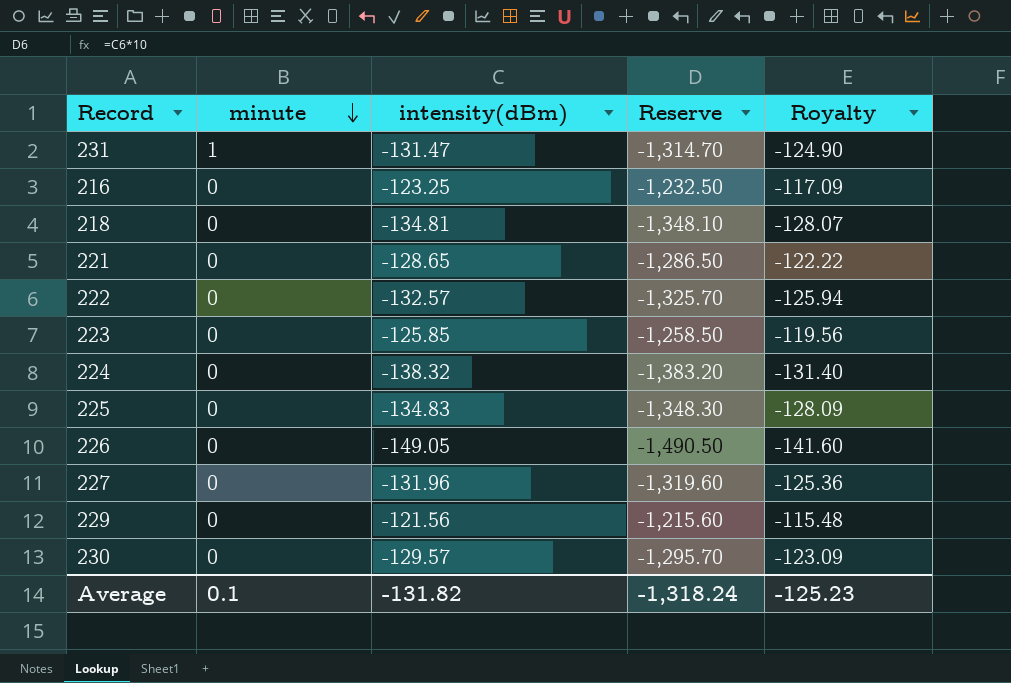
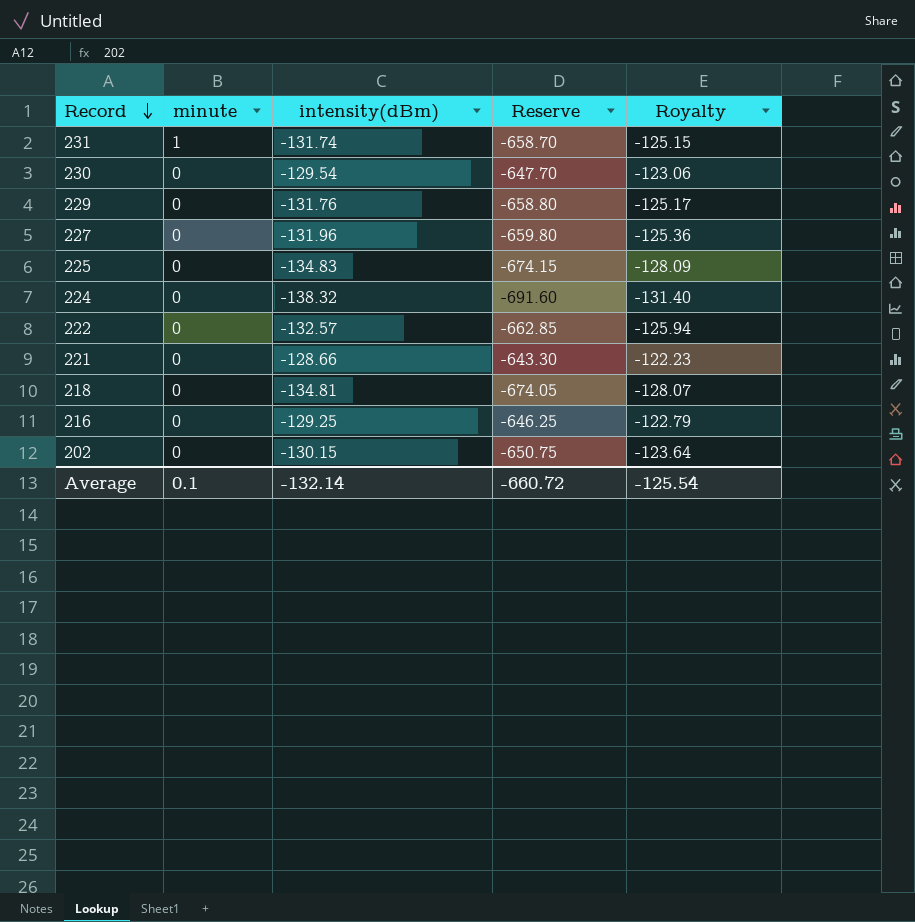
row order: minute descending -> Record descending
column Reserve | formula: [intensity(dBm)] * 10 -> [intensity(dBm)] * 5
row 223: 0 | -125.85 | -1,258.50 | -119.56 -> none
row 226: 0 | -149.05 | -1,490.50 | -141.60 -> none
231 | intensity(dBm): -131.47 -> -131.74
231 | Royalty: -124.90 -> -125.15
230 | intensity(dBm): -129.57 -> -129.54
230 | Royalty: -123.09 -> -123.06
229 | intensity(dBm): -121.56 -> -131.76
229 | Royalty: -115.48 -> -125.17
221 | intensity(dBm): -128.65 -> -128.66
221 | Royalty: -122.22 -> -122.23
216 | intensity(dBm): -123.25 -> -129.25
216 | Royalty: -117.09 -> -122.79
row 202: none -> 0 | -130.15 | -650.75 | -123.64
Average | intensity(dBm): -131.82 -> -132.14
Average | Reserve: -1,318.24 -> -660.72
Average | Royalty: -125.23 -> -125.54

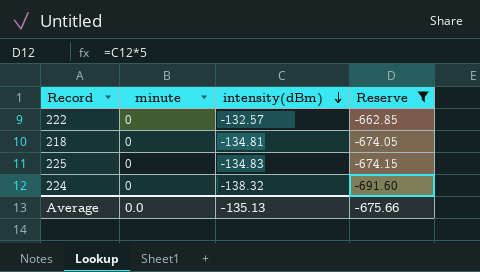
filter: none -> Reserve <= -662.85
row order: Record descending -> intensity(dBm) descending
column Royalty | formula: [intensity(dBm)] * 0.95 -> none
Average | minute: 0.1 -> 0.0
Average | intensity(dBm): -132.14 -> -135.13
Average | Reserve: -660.72 -> -675.66

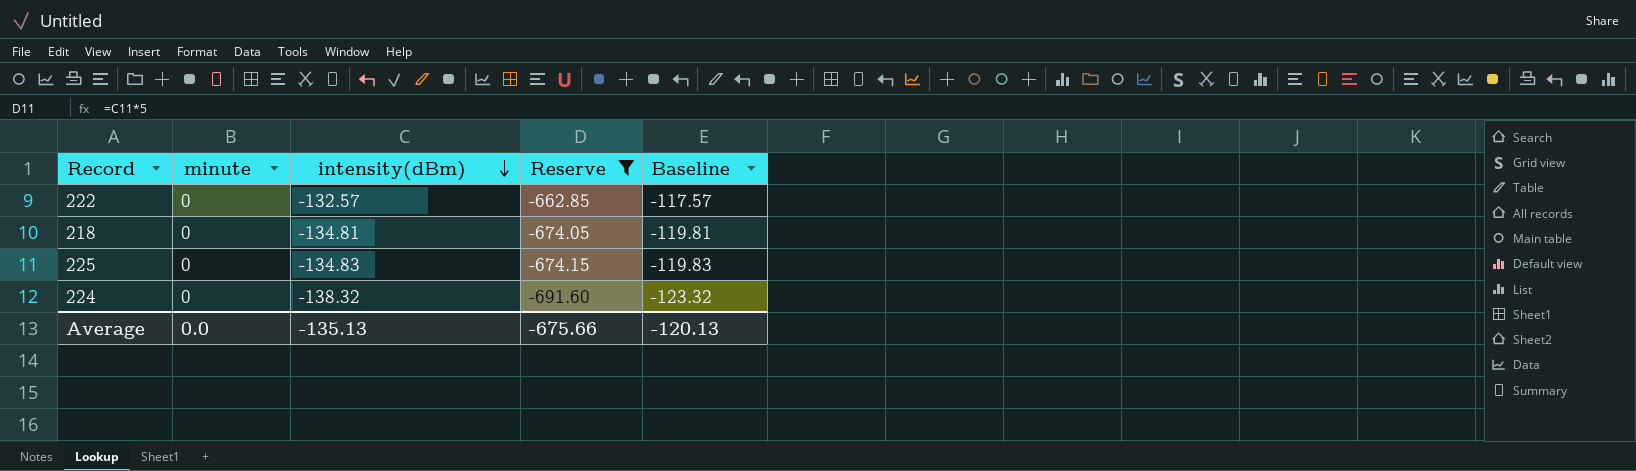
column Baseline | formula: none -> [intensity(dBm)] + 15

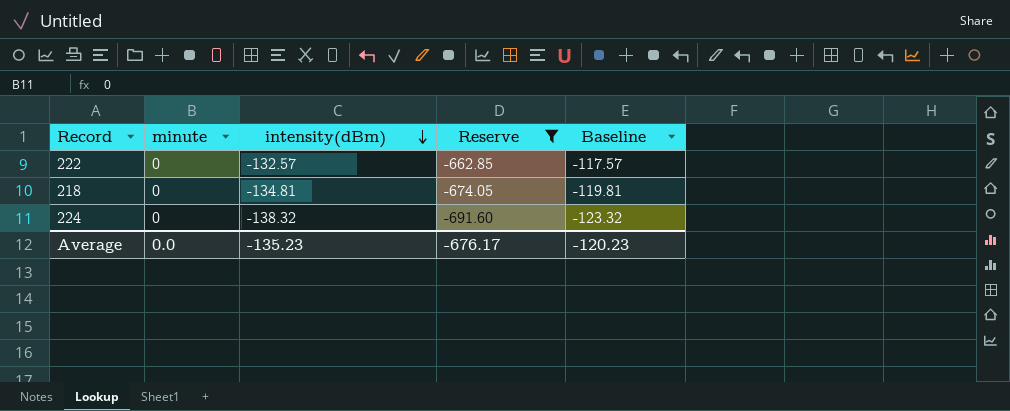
row 225: 0 | -134.83 | -674.15 | -119.83 -> none
Average | intensity(dBm): -135.13 -> -135.23
Average | Reserve: -675.66 -> -676.17
Average | Baseline: -120.13 -> -120.23

